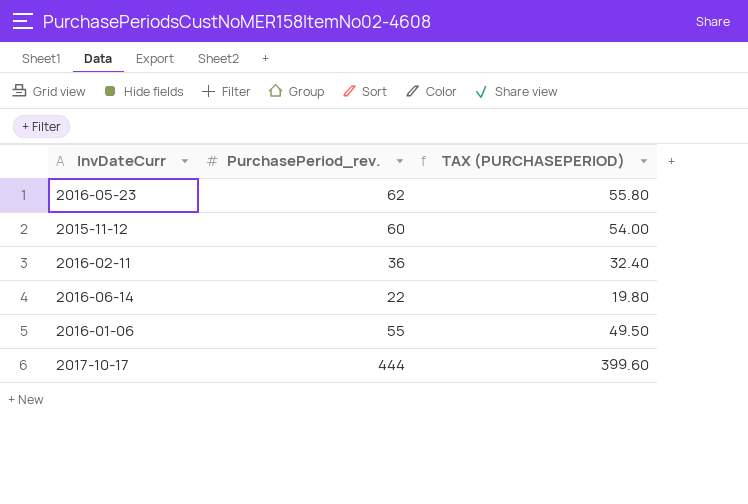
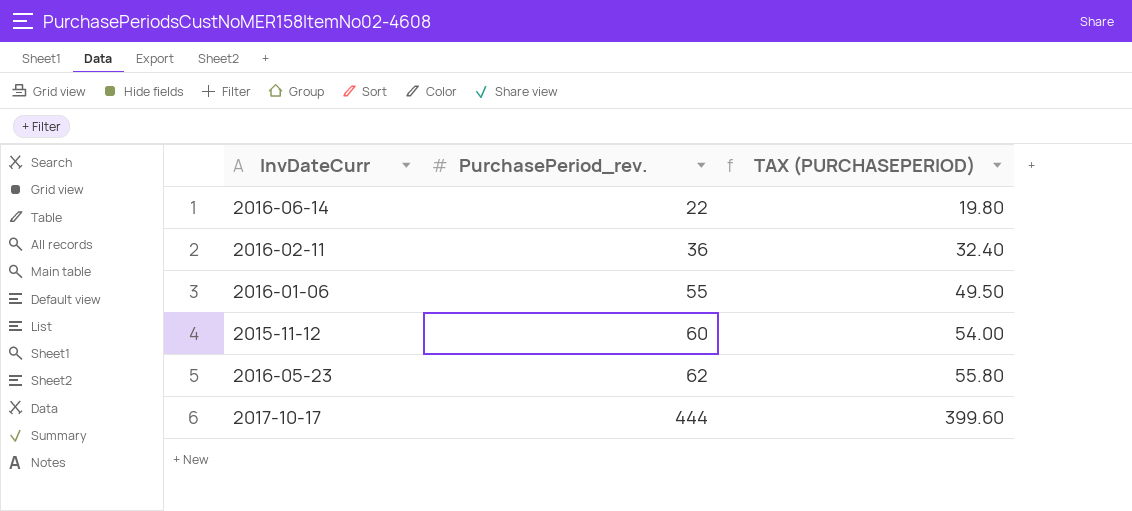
row order: none -> PurchasePeriod_rev. ascending

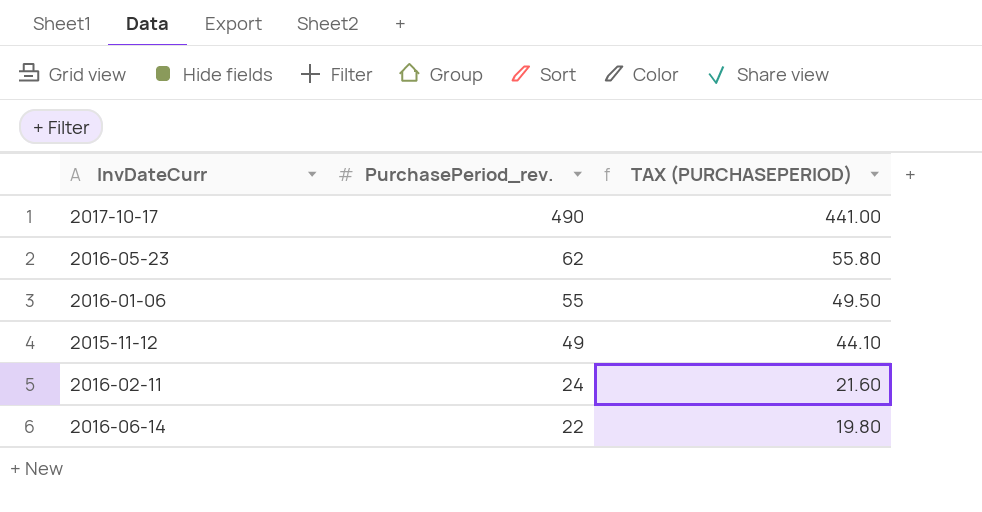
row order: PurchasePeriod_rev. ascending -> PurchasePeriod_rev. descending
2017-10-17 | PurchasePeriod_rev.: 444 -> 490
2017-10-17 | TAX (PURCHASEPERIOD): 399.60 -> 441.00
2015-11-12 | PurchasePeriod_rev.: 60 -> 49
2015-11-12 | TAX (PURCHASEPERIOD): 54.00 -> 44.10
2016-02-11 | PurchasePeriod_rev.: 36 -> 24
2016-02-11 | TAX (PURCHASEPERIOD): 32.40 -> 21.60

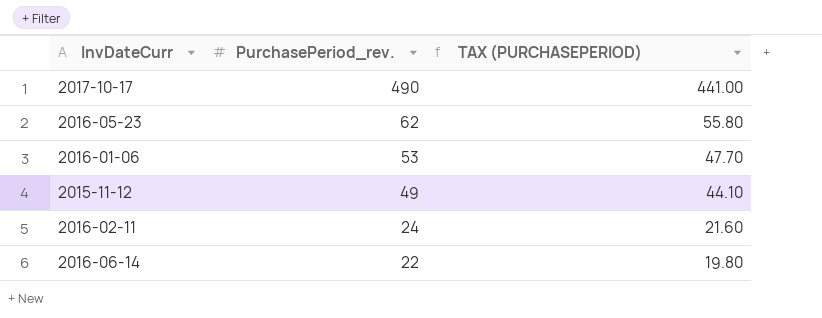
2016-01-06 | PurchasePeriod_rev.: 55 -> 53
2016-01-06 | TAX (PURCHASEPERIOD): 49.50 -> 47.70

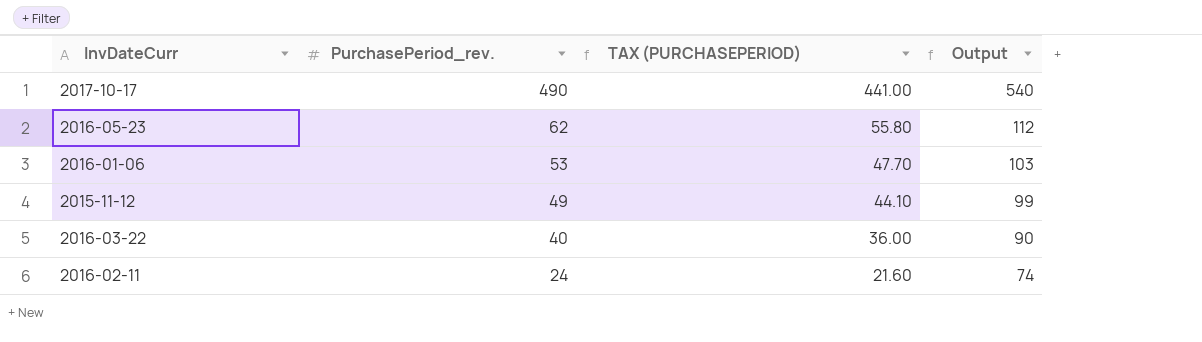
column Output | formula: none -> [PurchasePeriod_rev.] + 50
row 2016-06-14: 22 | 19.80 -> none
row 2016-03-22: none -> 40 | 36.00 | 90

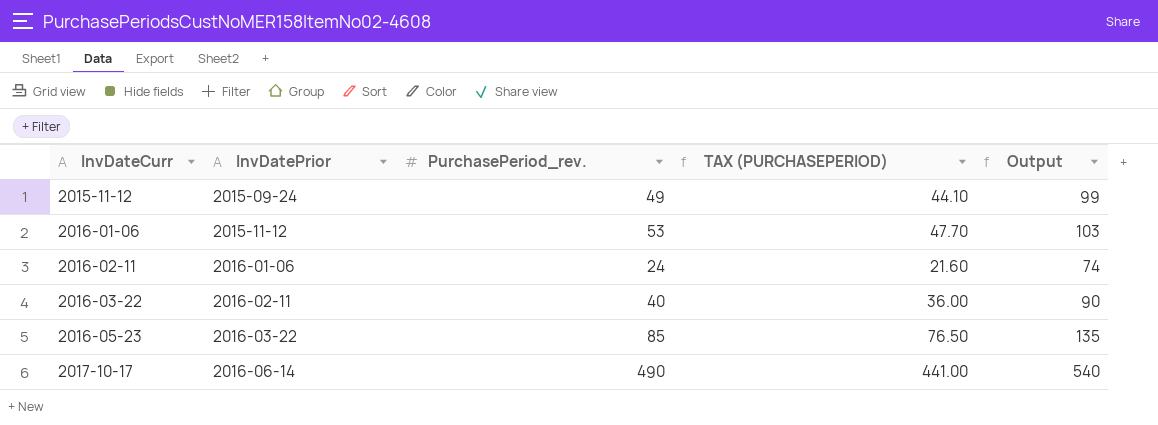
row order: PurchasePeriod_rev. descending -> InvDateCurr ascending
column InvDatePrior | position: none -> 2
2016-05-23 | PurchasePeriod_rev.: 62 -> 85
2016-05-23 | TAX (PURCHASEPERIOD): 55.80 -> 76.50
2016-05-23 | Output: 112 -> 135

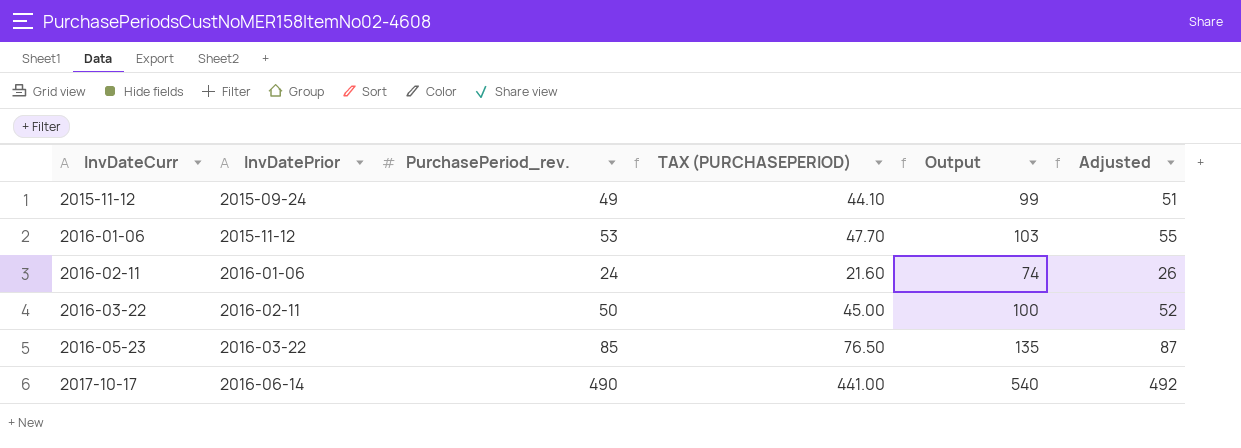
column Adjusted | formula: none -> [PurchasePeriod_rev.] + 2
2016-03-22 | PurchasePeriod_rev.: 40 -> 50
2016-03-22 | TAX (PURCHASEPERIOD): 36.00 -> 45.00
2016-03-22 | Output: 90 -> 100

